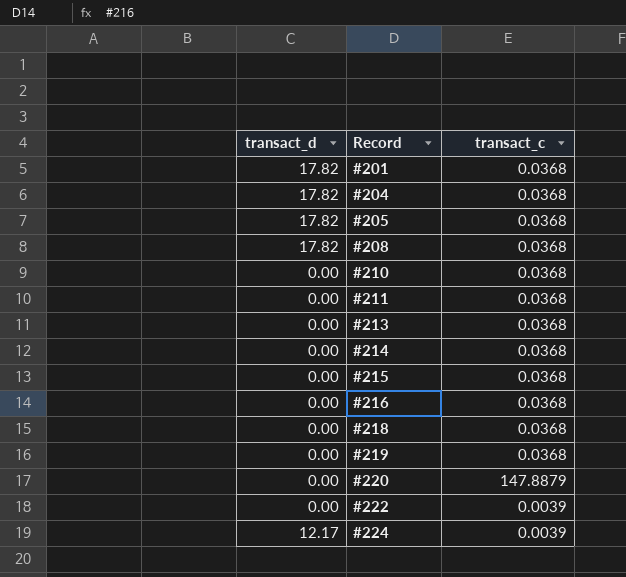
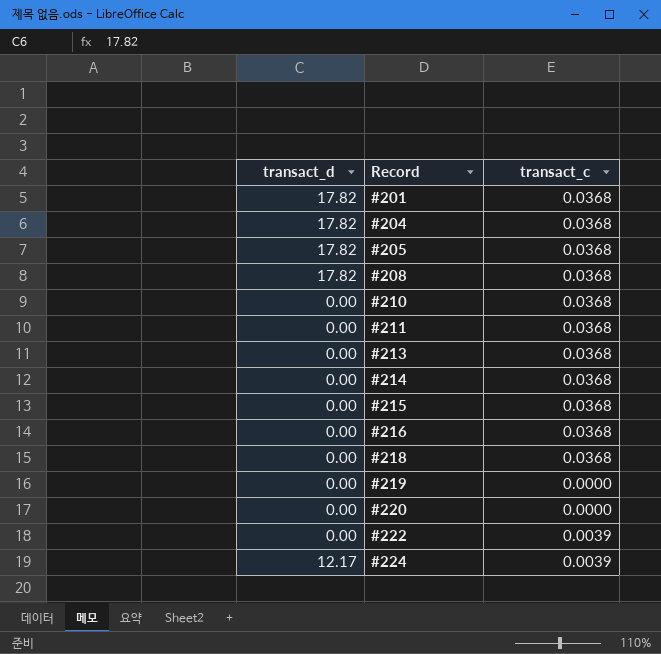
#219 | transact_c: 0.0368 -> 0.0000
#220 | transact_c: 147.8879 -> 0.0000

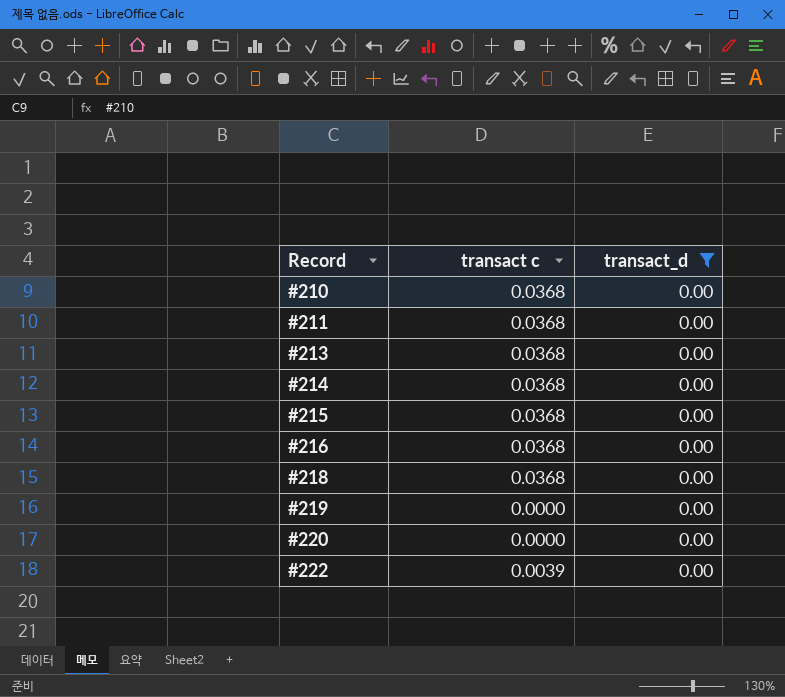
filter: none -> transact_d = 0.00
column name: transact_c -> transact c
column transact_d | position: 1 -> 3

